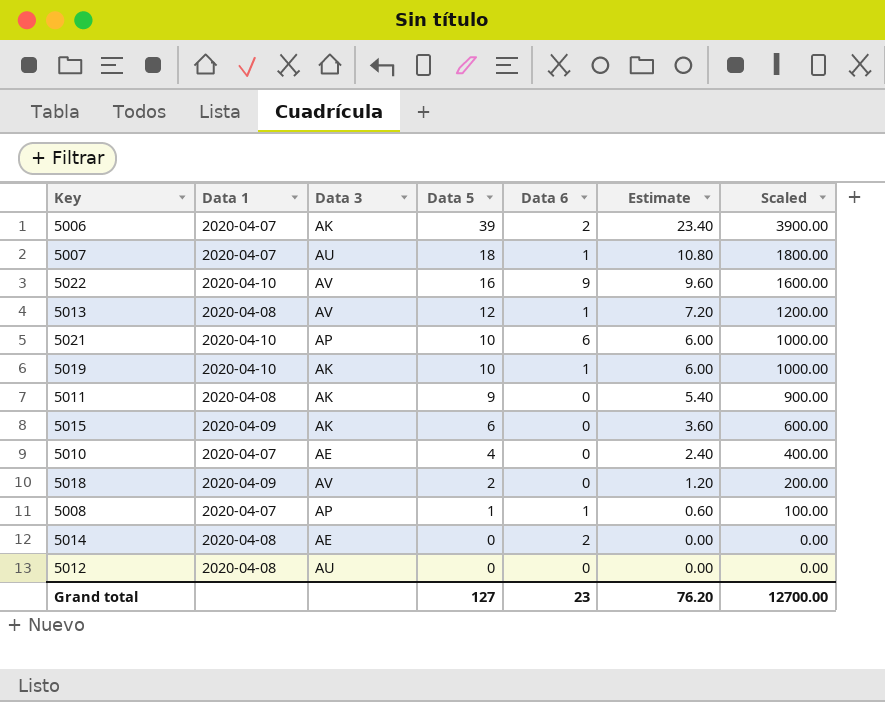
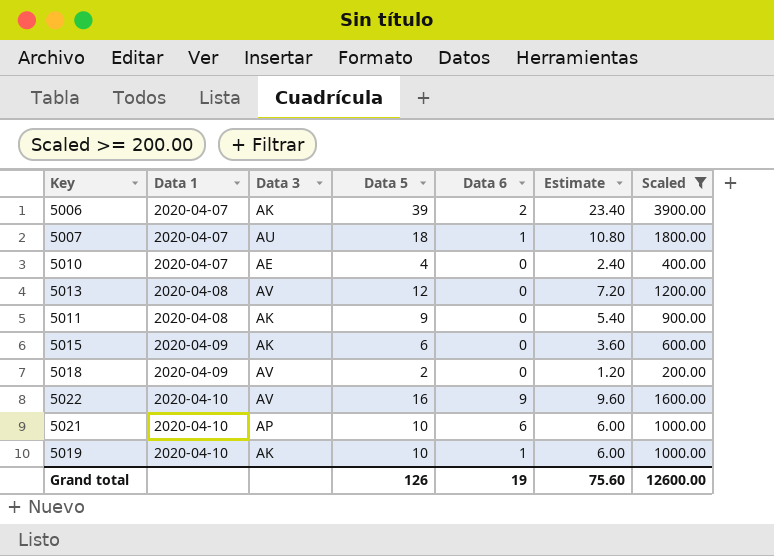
filter: none -> Scaled >= 200.00
row order: Data 5 descending -> Data 1 ascending
5013 | Data 6: 1 -> 0
Grand total | Data 5: 127 -> 126
Grand total | Data 6: 23 -> 19
Grand total | Estimate: 76.20 -> 75.60
Grand total | Scaled: 12700.00 -> 12600.00

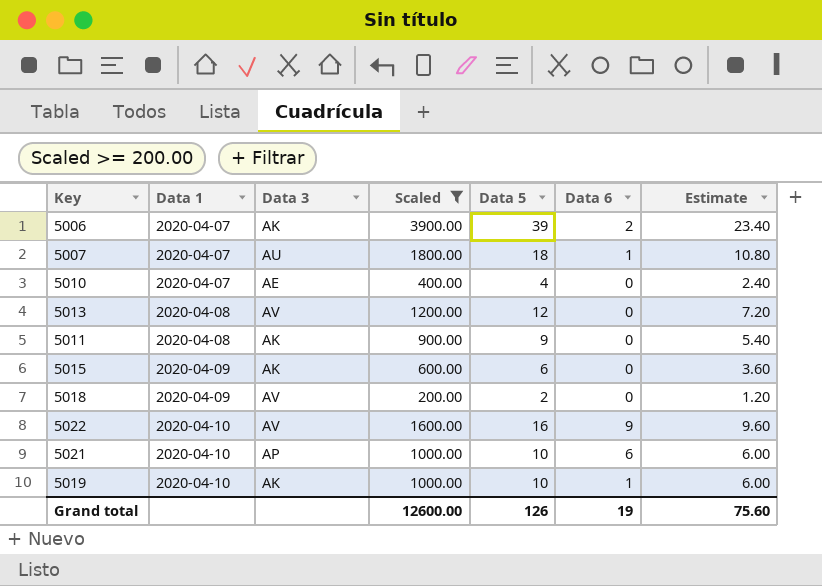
column Scaled | position: 7 -> 4

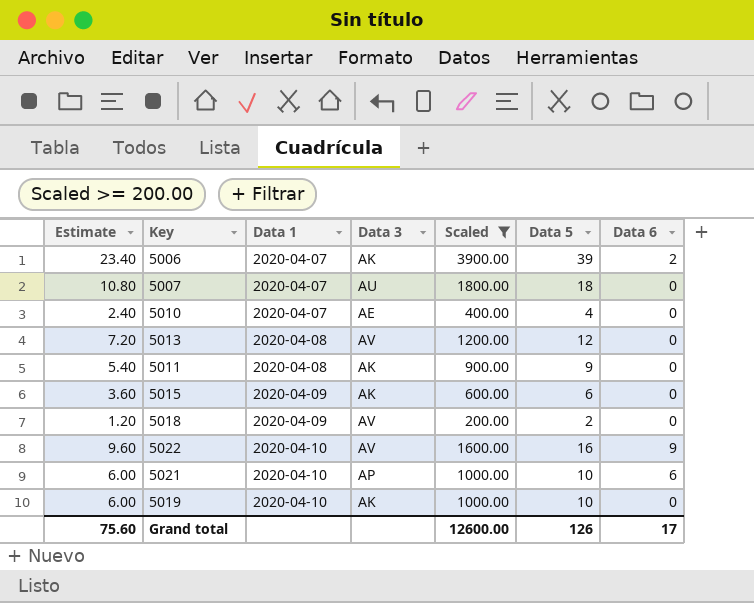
column Estimate | position: 7 -> 1
5007 | Data 6: 1 -> 0
5019 | Data 6: 1 -> 0
Grand total | Data 6: 19 -> 17

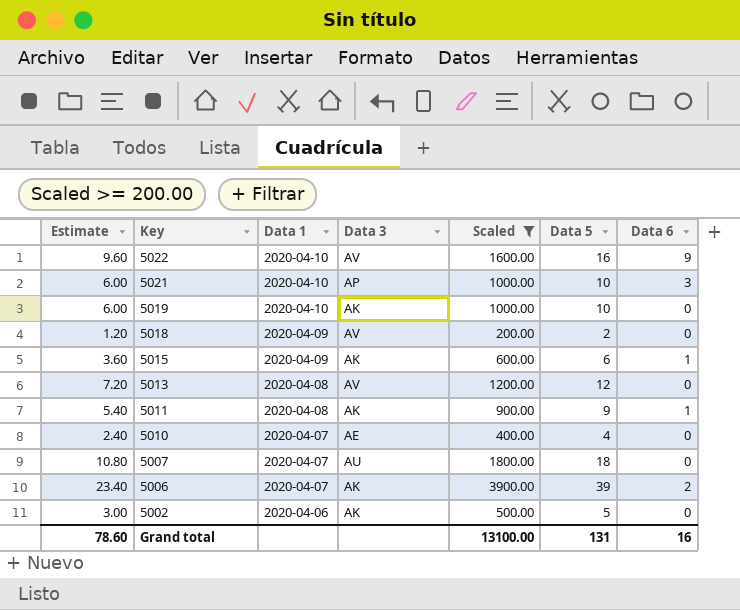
row order: Data 1 ascending -> Key descending
5021 | Data 6: 6 -> 3
5015 | Data 6: 0 -> 1
5011 | Data 6: 0 -> 1
row 5002: none -> 3.00 | 2020-04-06 | AK | 500.00 | 5 | 0
Grand total | Estimate: 75.60 -> 78.60
Grand total | Scaled: 12600.00 -> 13100.00
Grand total | Data 5: 126 -> 131
Grand total | Data 6: 17 -> 16

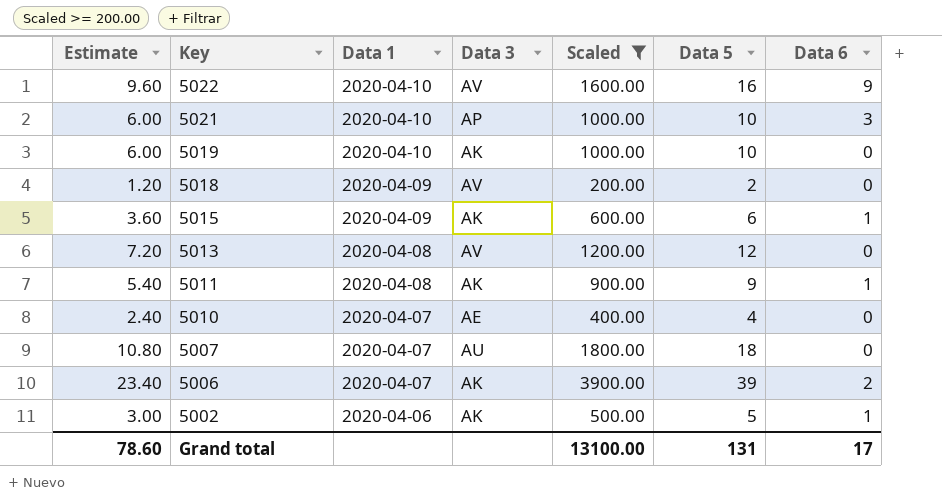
5002 | Data 6: 0 -> 1
Grand total | Data 6: 16 -> 17

